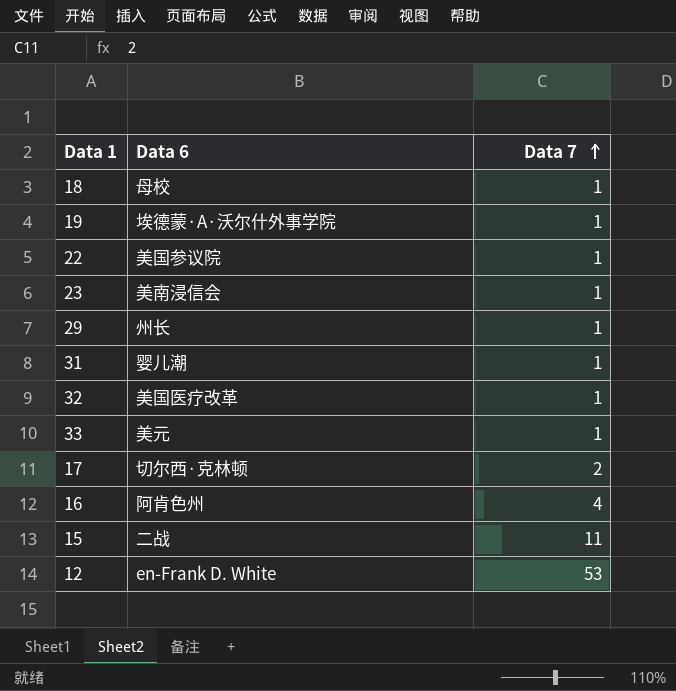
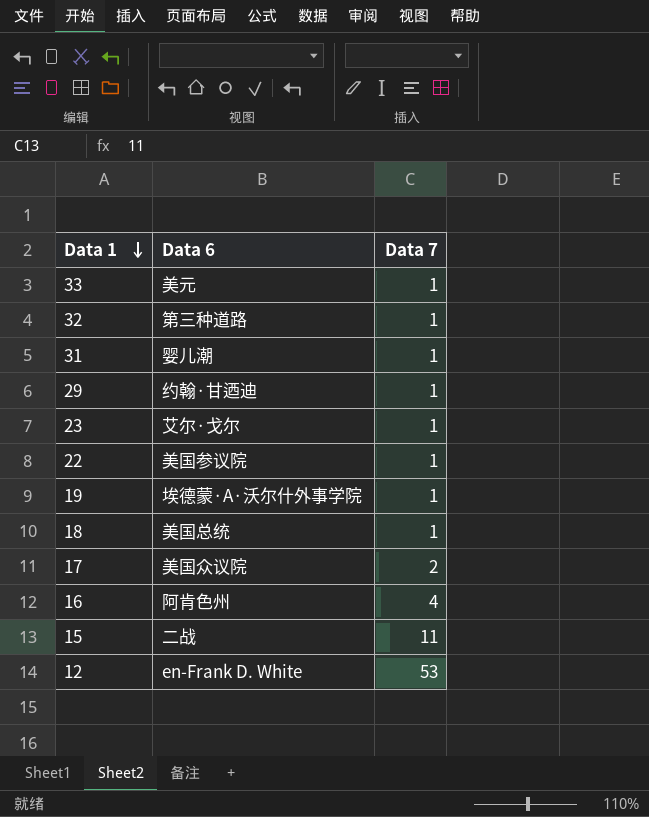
row order: Data 7 ascending -> Data 1 descending
32 | Data 6: 美国医疗改革 -> 第三种道路
29 | Data 6: 州长 -> 约翰·甘迺迪
23 | Data 6: 美南浸信会 -> 艾尔·戈尔
18 | Data 6: 母校 -> 美国总统
17 | Data 6: 切尔西·克林顿 -> 美国众议院

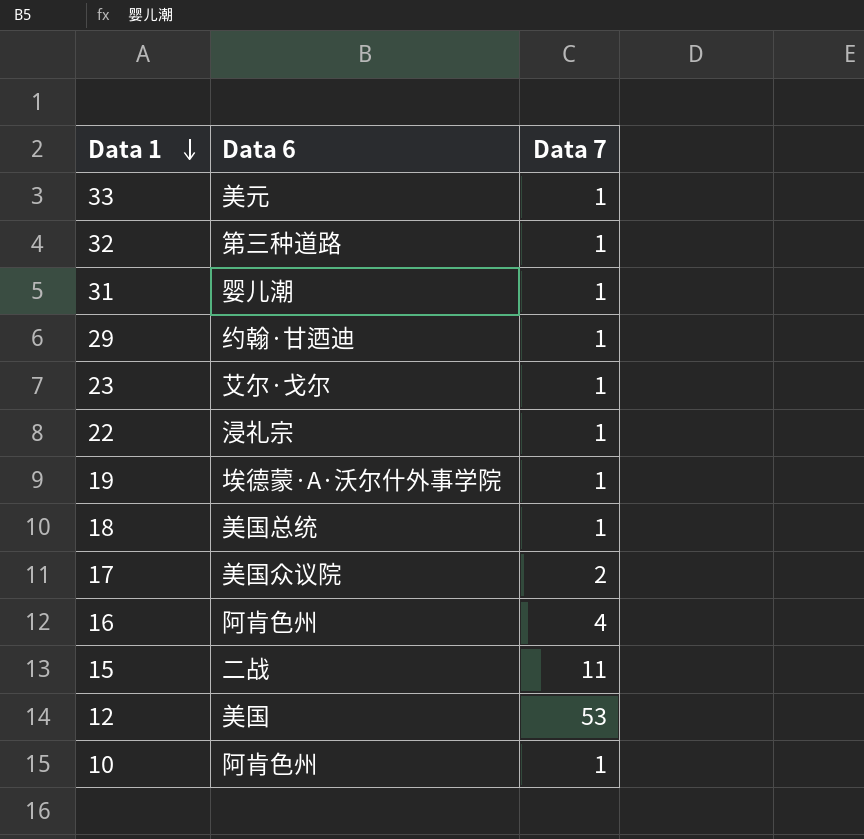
22 | Data 6: 美国参议院 -> 浸礼宗
12 | Data 6: en-Frank D. White -> 美国
row 10: none -> 阿肯色州 | 1

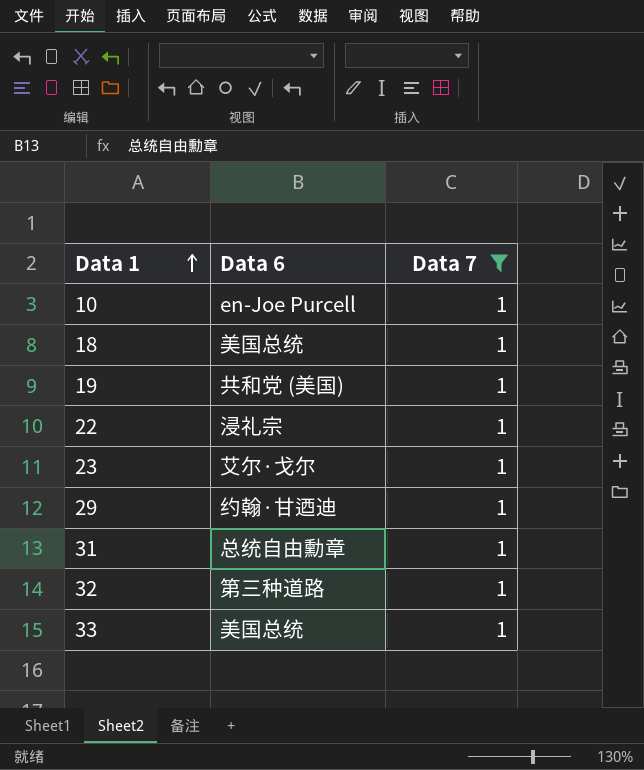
filter: none -> Data 7 = 1
row order: Data 1 descending -> Data 1 ascending
10 | Data 6: 阿肯色州 -> en-Joe Purcell
19 | Data 6: 埃德蒙·A·沃尔什外事学院 -> 共和党 (美国)
31 | Data 6: 婴儿潮 -> 总统自由勳章
33 | Data 6: 美元 -> 美国总统

